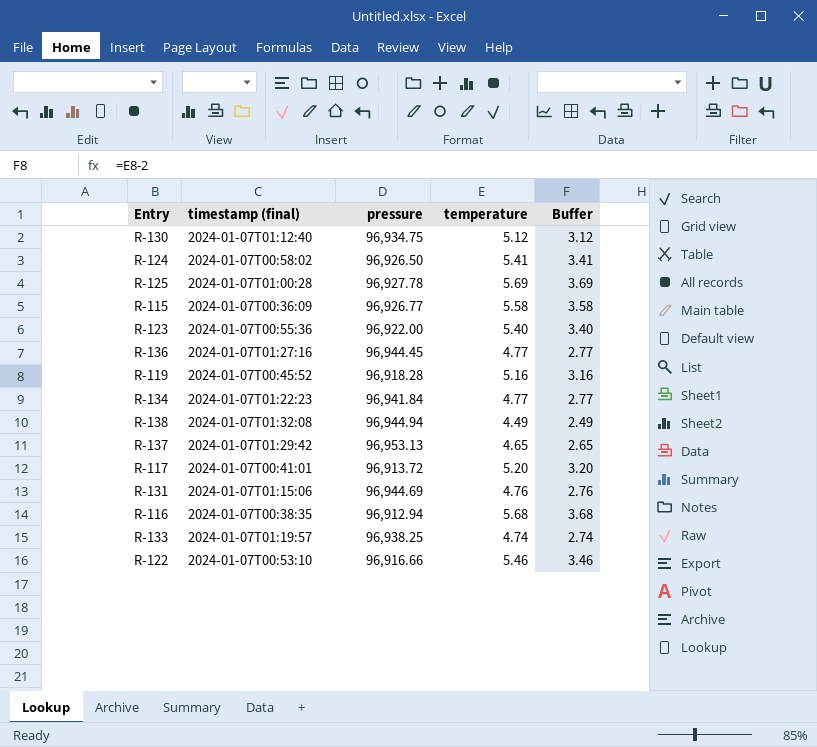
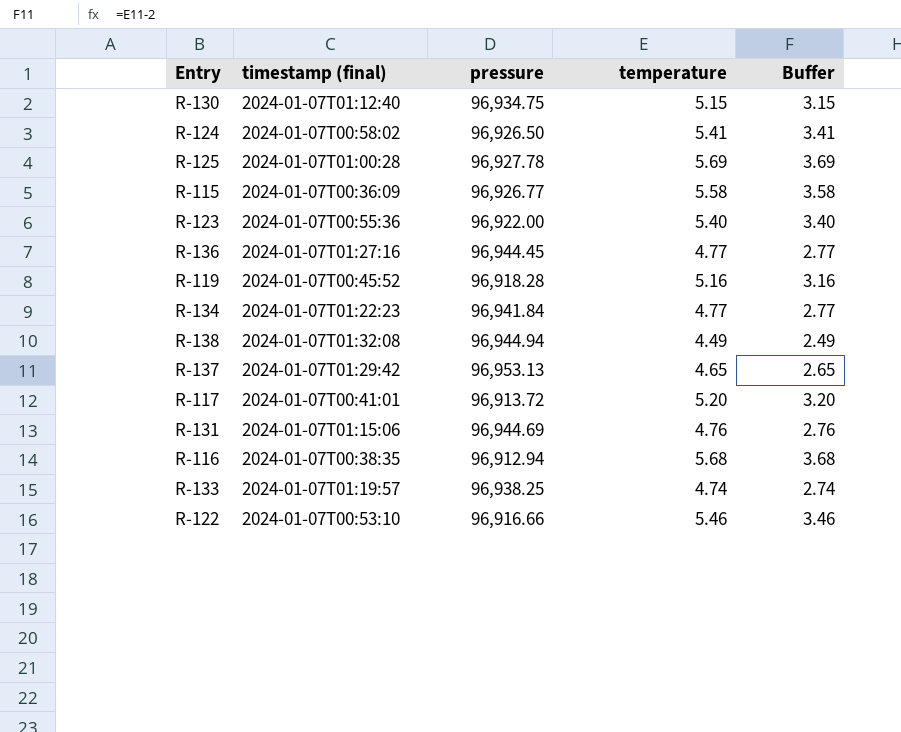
R-130 | temperature: 5.12 -> 5.15
R-130 | Buffer: 3.12 -> 3.15

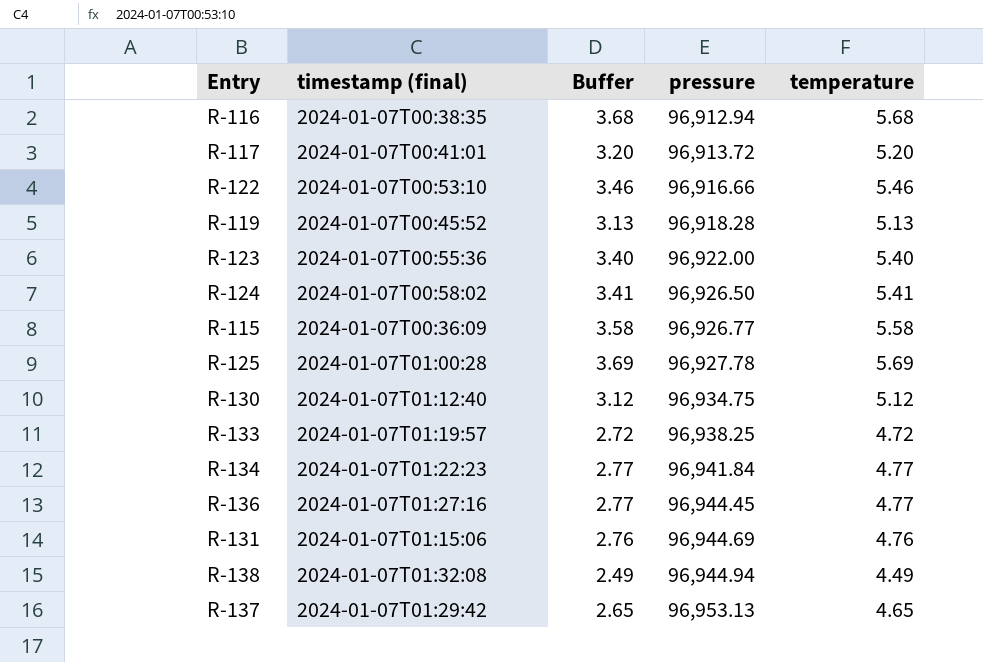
row order: none -> pressure ascending
column Buffer | position: 5 -> 3
R-119 | Buffer: 3.16 -> 3.13
R-119 | temperature: 5.16 -> 5.13
R-130 | Buffer: 3.15 -> 3.12
R-130 | temperature: 5.15 -> 5.12
R-133 | Buffer: 2.74 -> 2.72
R-133 | temperature: 4.74 -> 4.72

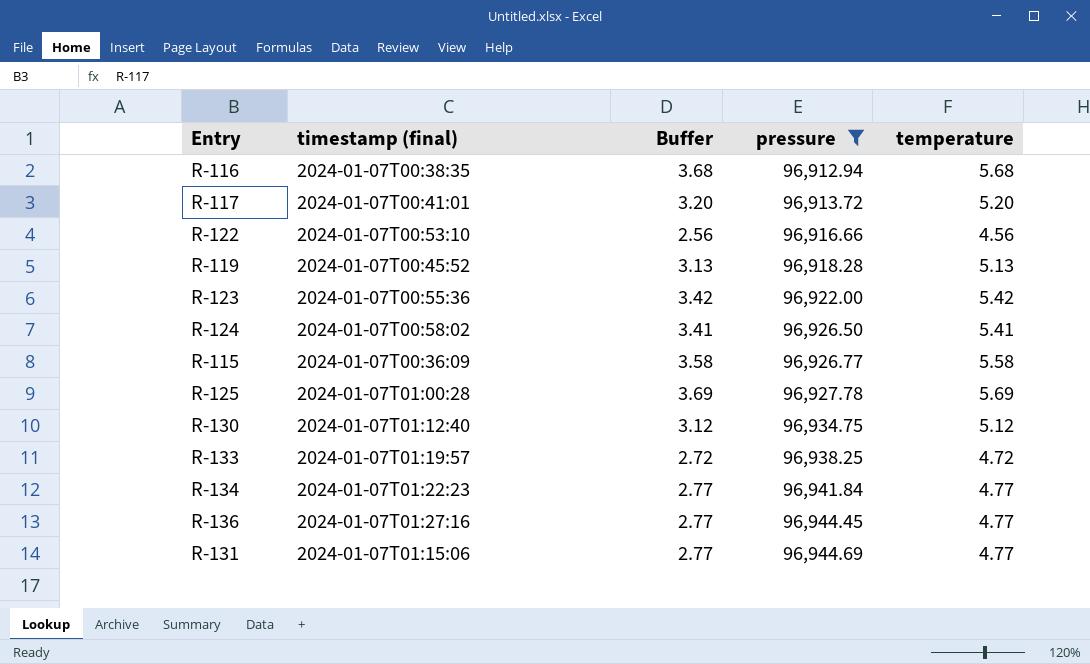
filter: none -> pressure <= 96,944.69
R-122 | Buffer: 3.46 -> 2.56
R-122 | temperature: 5.46 -> 4.56
R-123 | Buffer: 3.40 -> 3.42
R-123 | temperature: 5.40 -> 5.42
R-131 | Buffer: 2.76 -> 2.77
R-131 | temperature: 4.76 -> 4.77

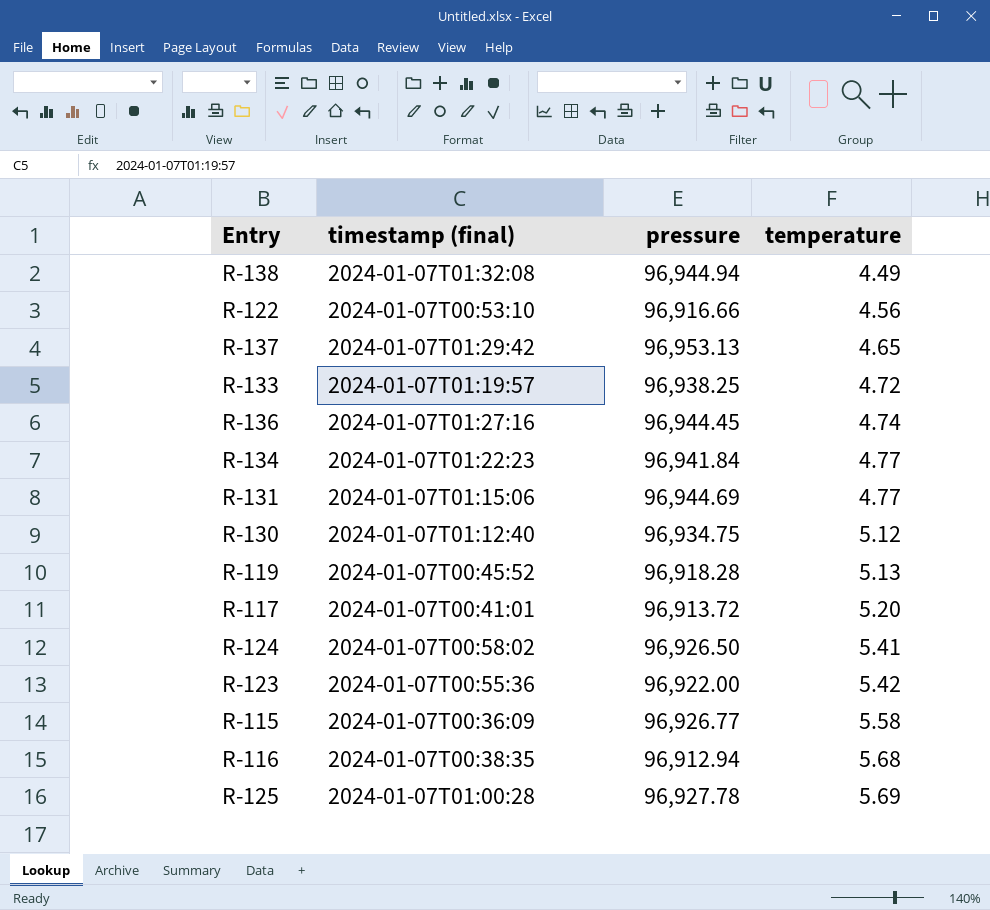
filter: pressure <= 96,944.69 -> none
row order: pressure ascending -> temperature ascending
column Buffer | formula: [temperature] - 2 -> none
R-136 | temperature: 4.77 -> 4.74

